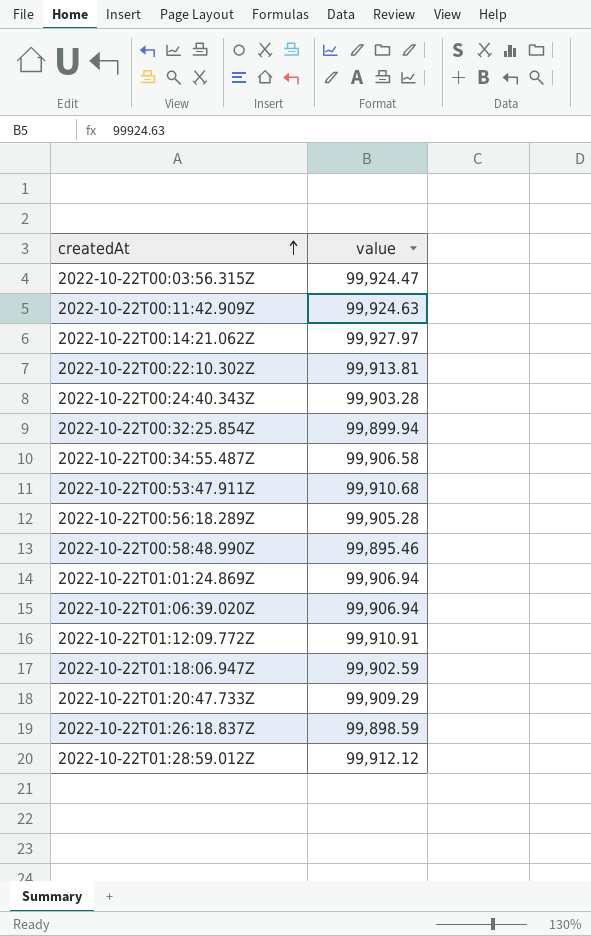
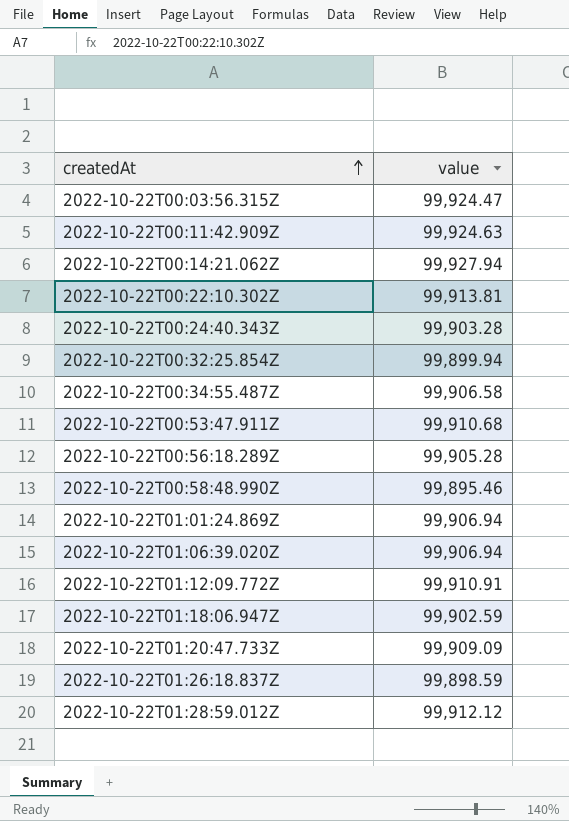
2022-10-22T00:14:21.062Z | value: 99,927.97 -> 99,927.94
2022-10-22T01:20:47.733Z | value: 99,909.29 -> 99,909.09

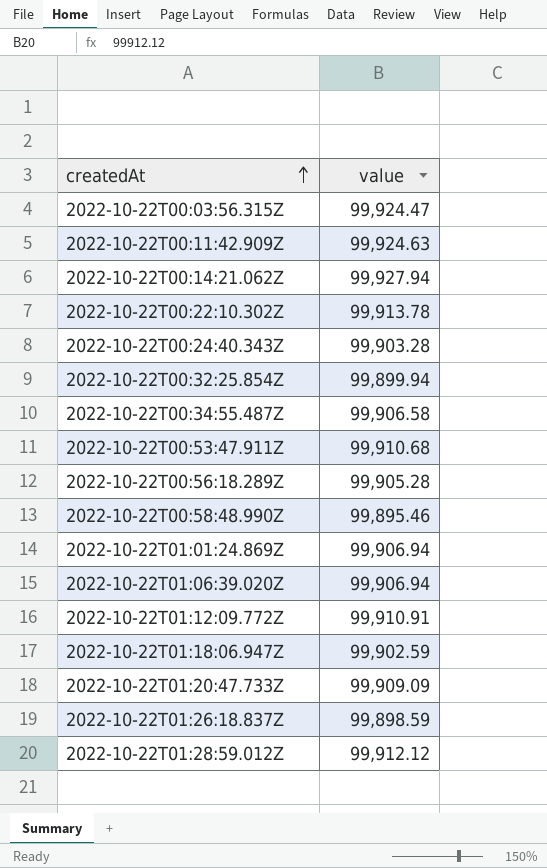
2022-10-22T00:22:10.302Z | value: 99,913.81 -> 99,913.78

